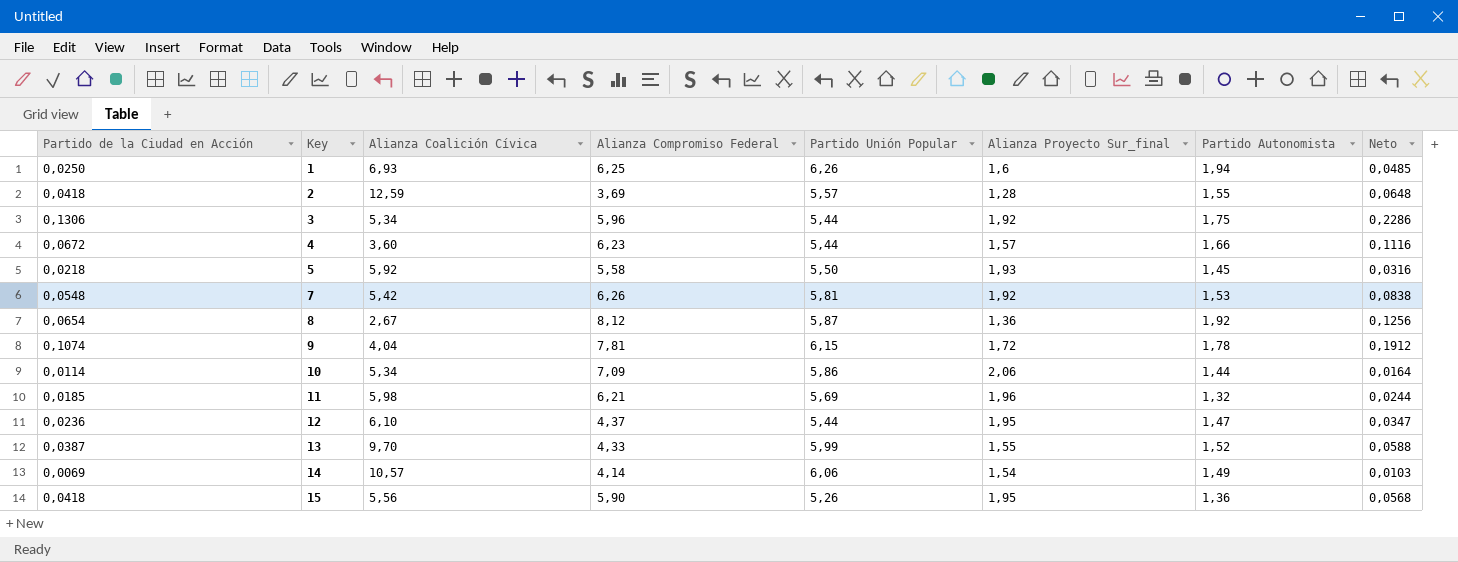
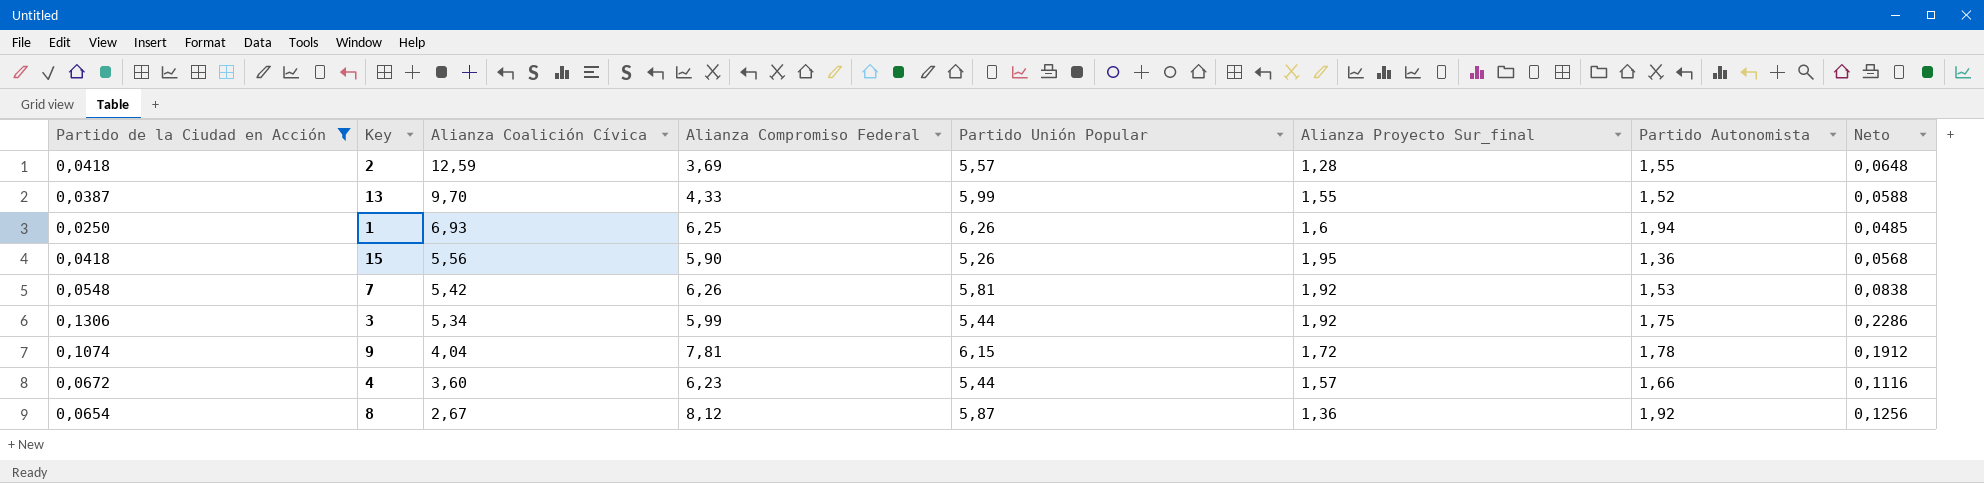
filter: none -> Partido de la Ciudad en Acción >= 0,0250
row order: Key ascending -> Alianza Coalición Cívica descending
3 | Alianza Compromiso Federal: 5,96 -> 5,99

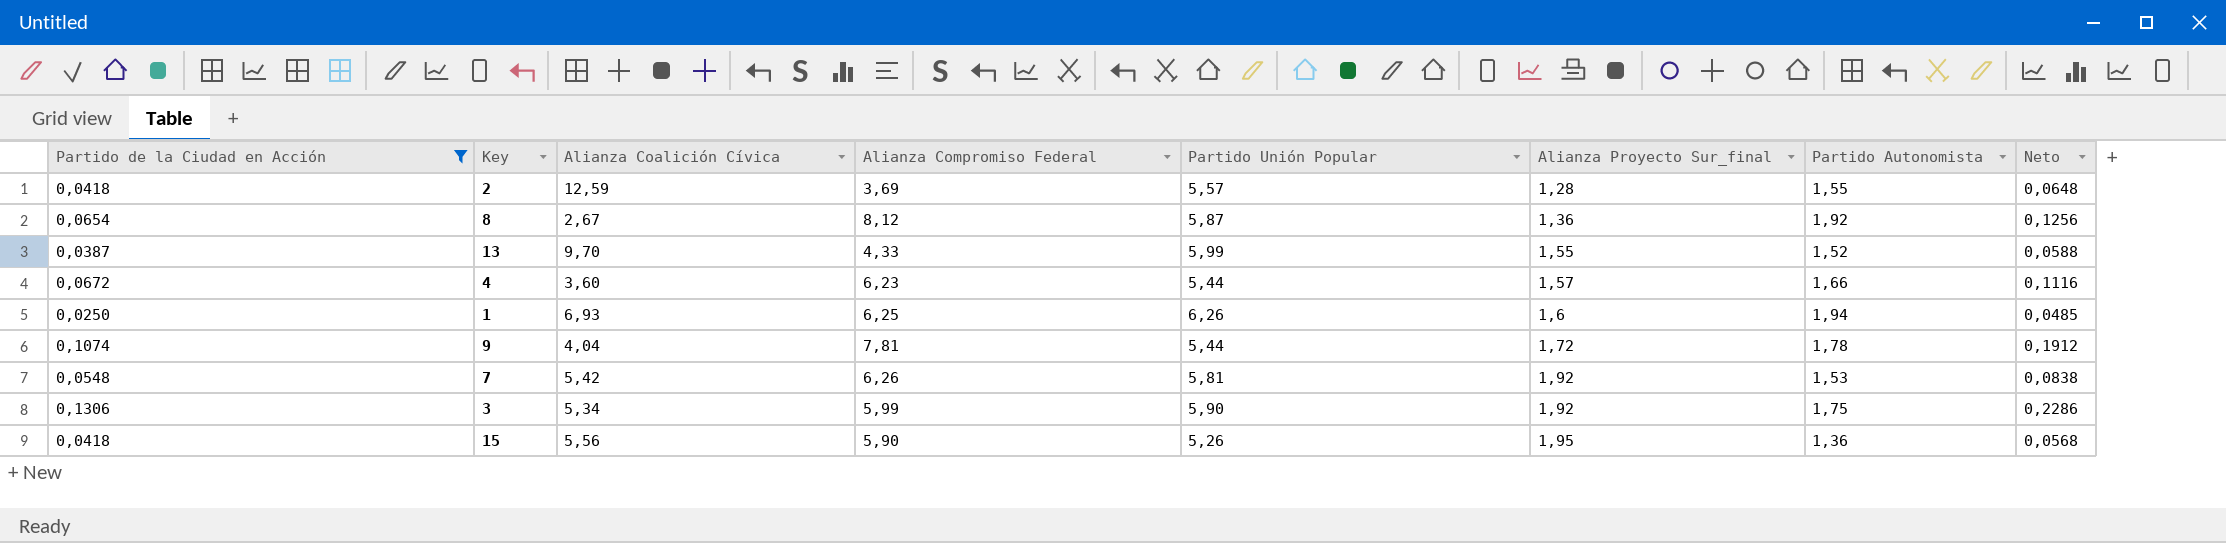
row order: Alianza Coalición Cívica descending -> Alianza Proyecto Sur_final ascending
9 | Partido Unión Popular: 6,15 -> 5,44
3 | Partido Unión Popular: 5,44 -> 5,90

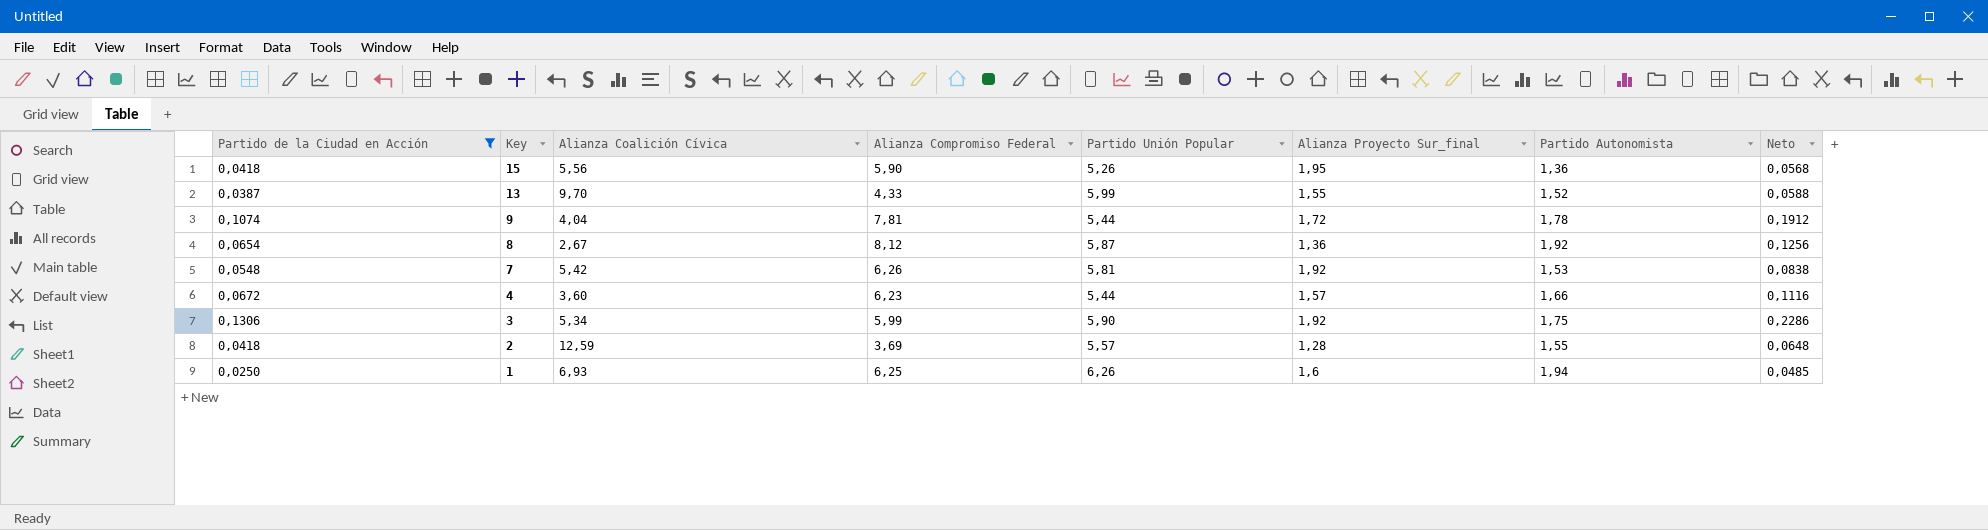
row order: Alianza Proyecto Sur_final ascending -> Key descending

